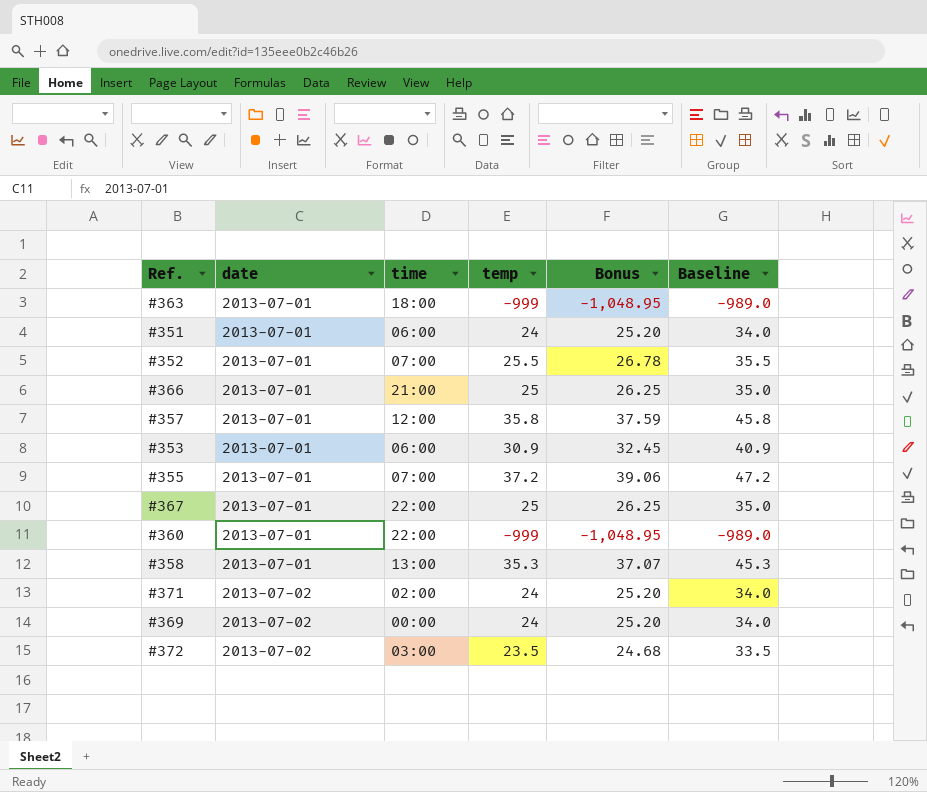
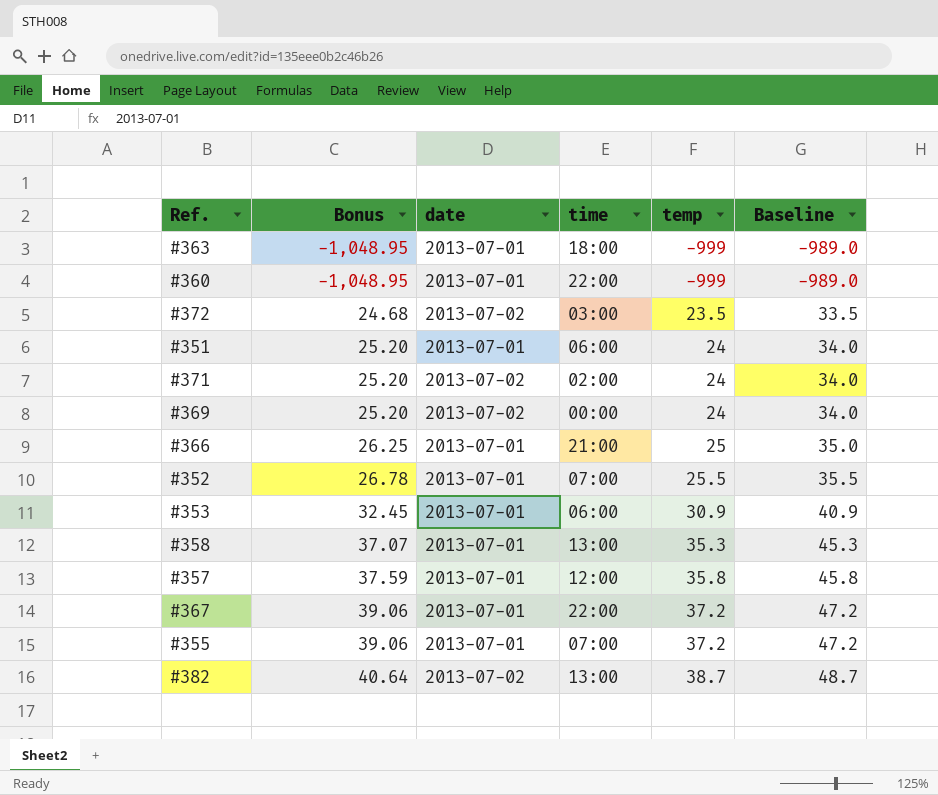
row order: date ascending -> Bonus ascending
column Bonus | position: 5 -> 2
#367 | Bonus: 26.25 -> 39.06
#367 | temp: 25 -> 37.2
#367 | Baseline: 35.0 -> 47.2
row #382: none -> 40.64 | 2013-07-02 | 13:00 | 38.7 | 48.7

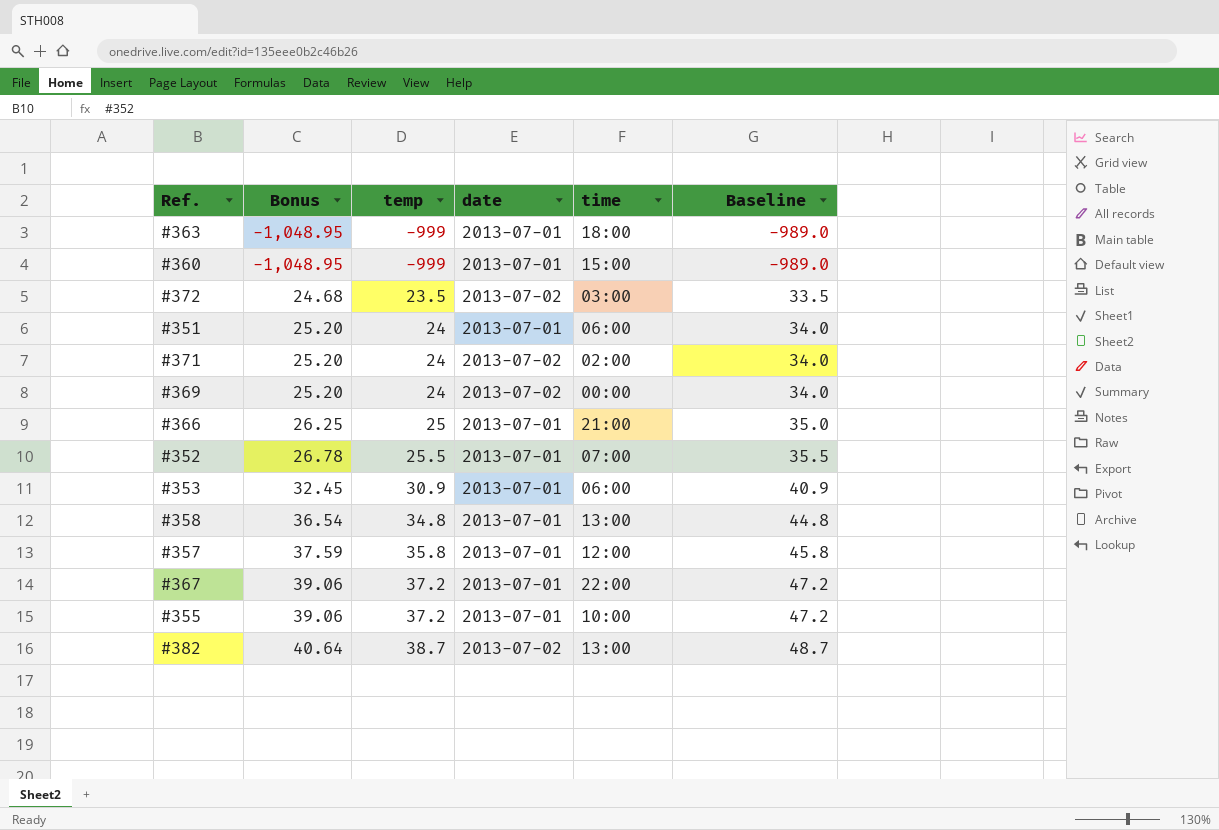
column temp | position: 5 -> 3
#360 | time: 22:00 -> 15:00
#358 | Bonus: 37.07 -> 36.54
#358 | temp: 35.3 -> 34.8
#358 | Baseline: 45.3 -> 44.8
#355 | time: 07:00 -> 10:00

